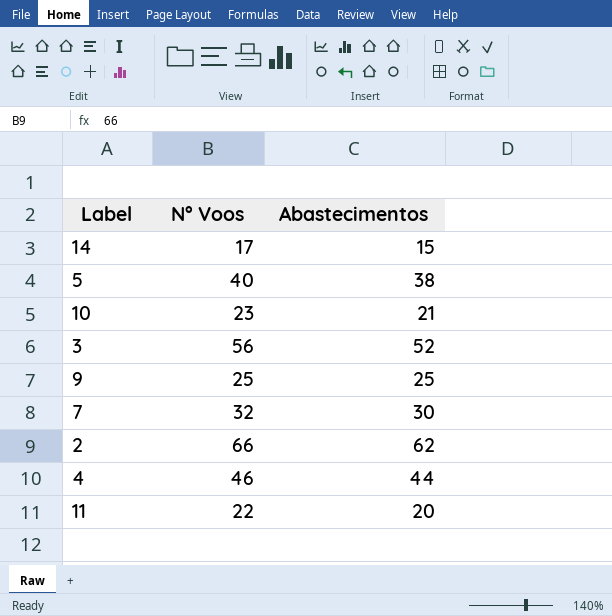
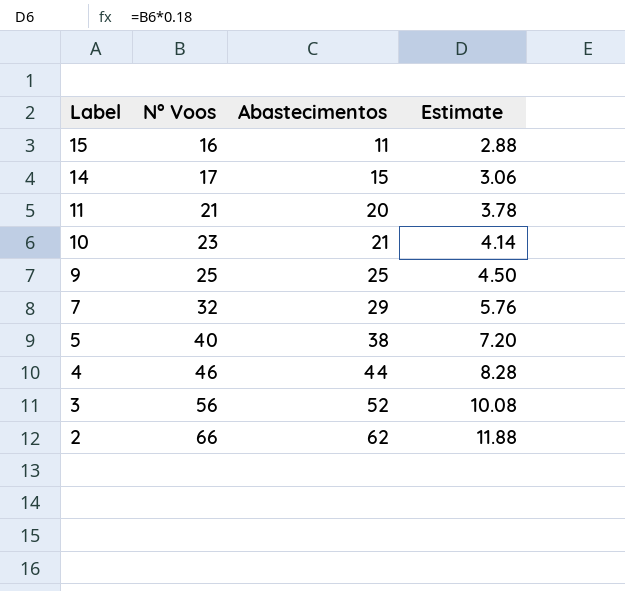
row order: none -> Label descending
column Estimate | formula: none -> [N° Voos] * 0.18
row 15: none -> 16 | 11 | 2.88
11 | N° Voos: 22 -> 21
7 | Abastecimentos: 30 -> 29

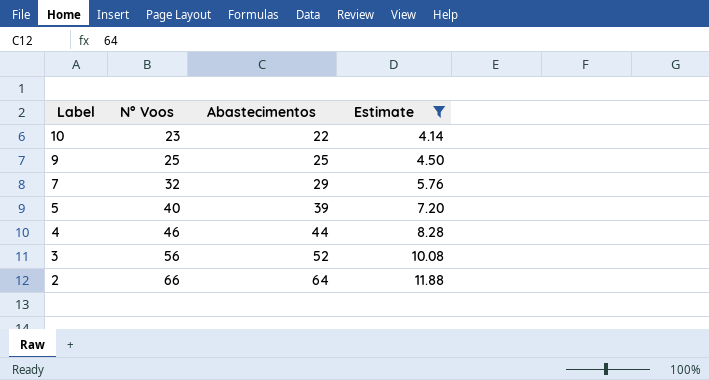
filter: none -> Estimate >= 4.14
10 | Abastecimentos: 21 -> 22
5 | Abastecimentos: 38 -> 39
2 | Abastecimentos: 62 -> 64

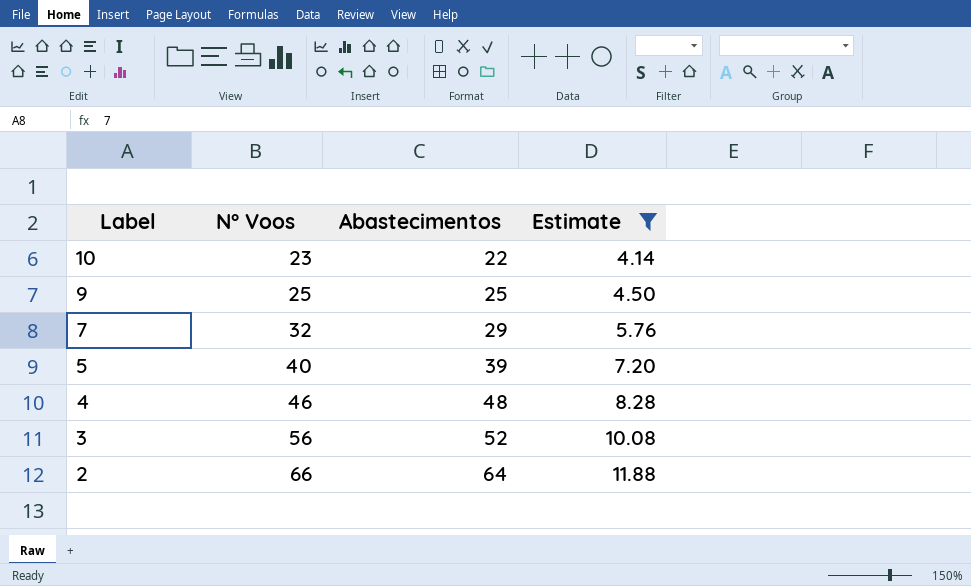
4 | Abastecimentos: 44 -> 48

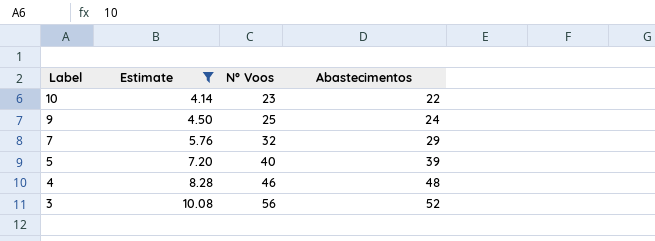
column Estimate | position: 4 -> 2
row 2: 66 | 64 | 11.88 -> none
9 | Abastecimentos: 25 -> 24

